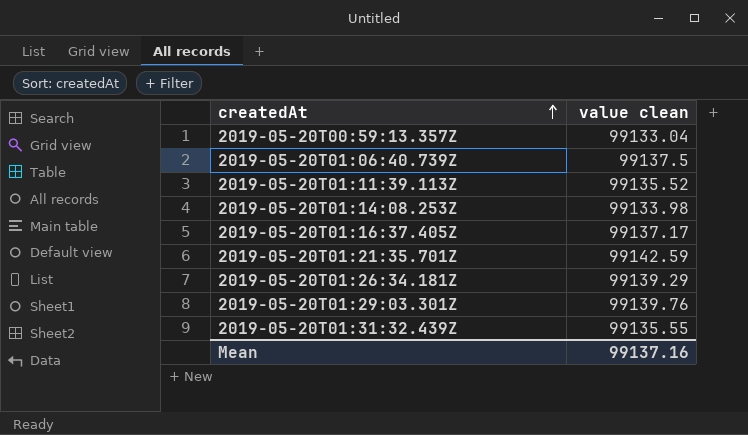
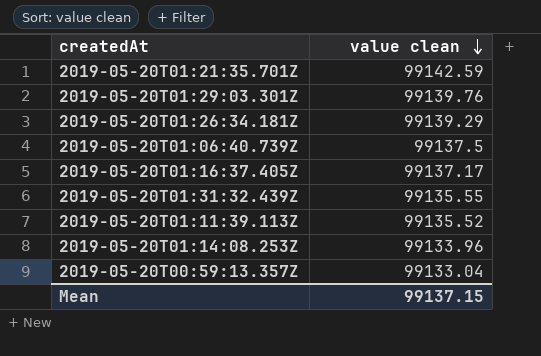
row order: createdAt ascending -> value clean descending
2019-05-20T01:14:08.253Z | value clean: 99133.98 -> 99133.96
Mean | value clean: 99137.16 -> 99137.15

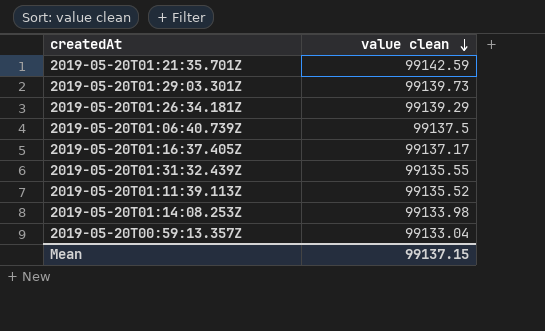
2019-05-20T01:29:03.301Z | value clean: 99139.76 -> 99139.73
2019-05-20T01:14:08.253Z | value clean: 99133.96 -> 99133.98

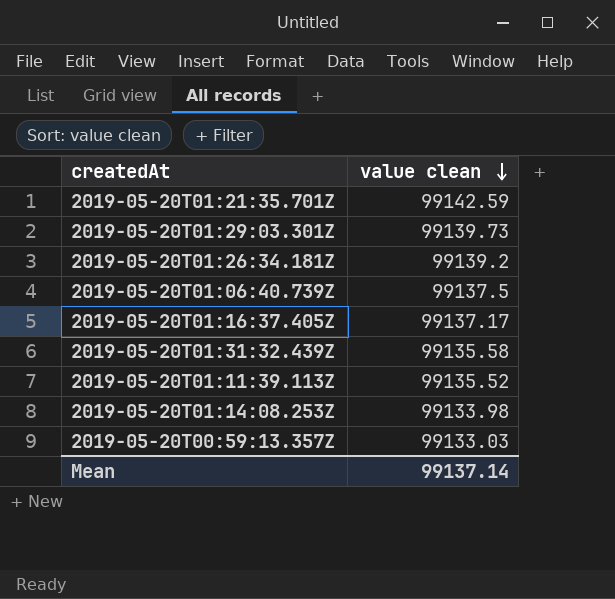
2019-05-20T01:26:34.181Z | value clean: 99139.29 -> 99139.2
2019-05-20T01:31:32.439Z | value clean: 99135.55 -> 99135.58
2019-05-20T00:59:13.357Z | value clean: 99133.04 -> 99133.03
Mean | value clean: 99137.15 -> 99137.14

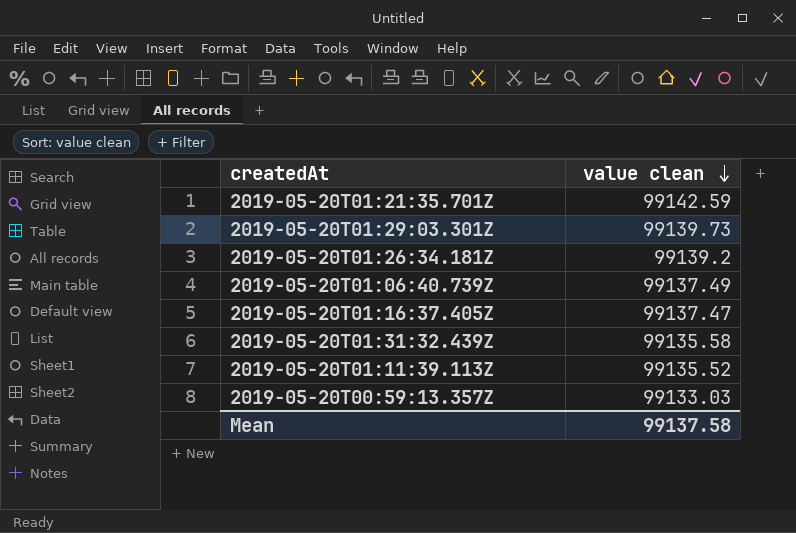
row 2019-05-20T01:14:08.253Z: 99133.98 -> none
2019-05-20T01:06:40.739Z | value clean: 99137.5 -> 99137.49
2019-05-20T01:16:37.405Z | value clean: 99137.17 -> 99137.47
Mean | value clean: 99137.14 -> 99137.58

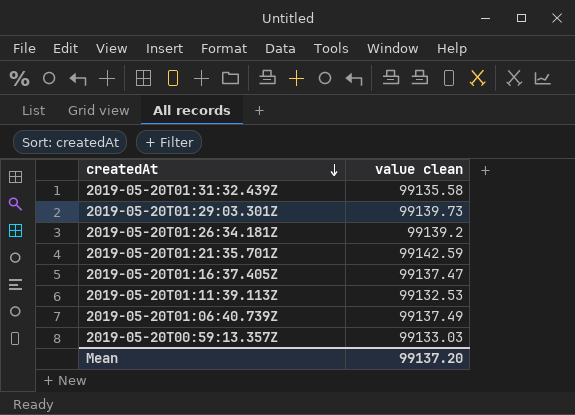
row order: value clean descending -> createdAt descending
2019-05-20T01:11:39.113Z | value clean: 99135.52 -> 99132.53
Mean | value clean: 99137.58 -> 99137.20

